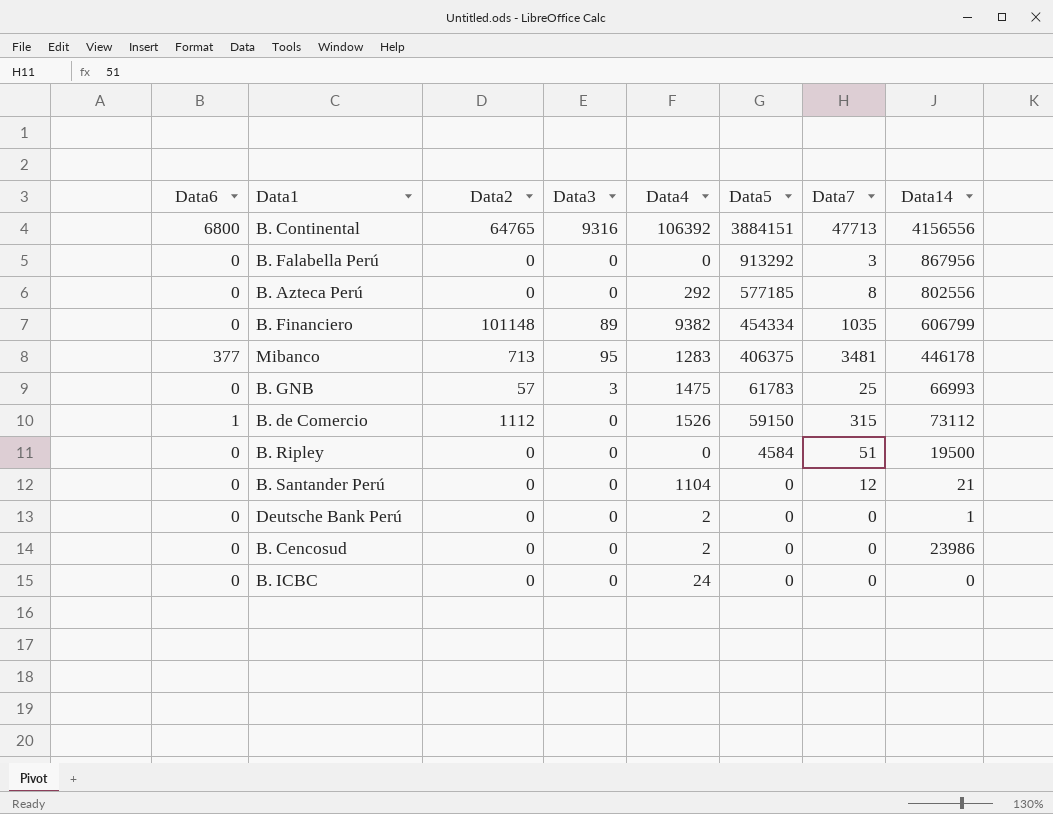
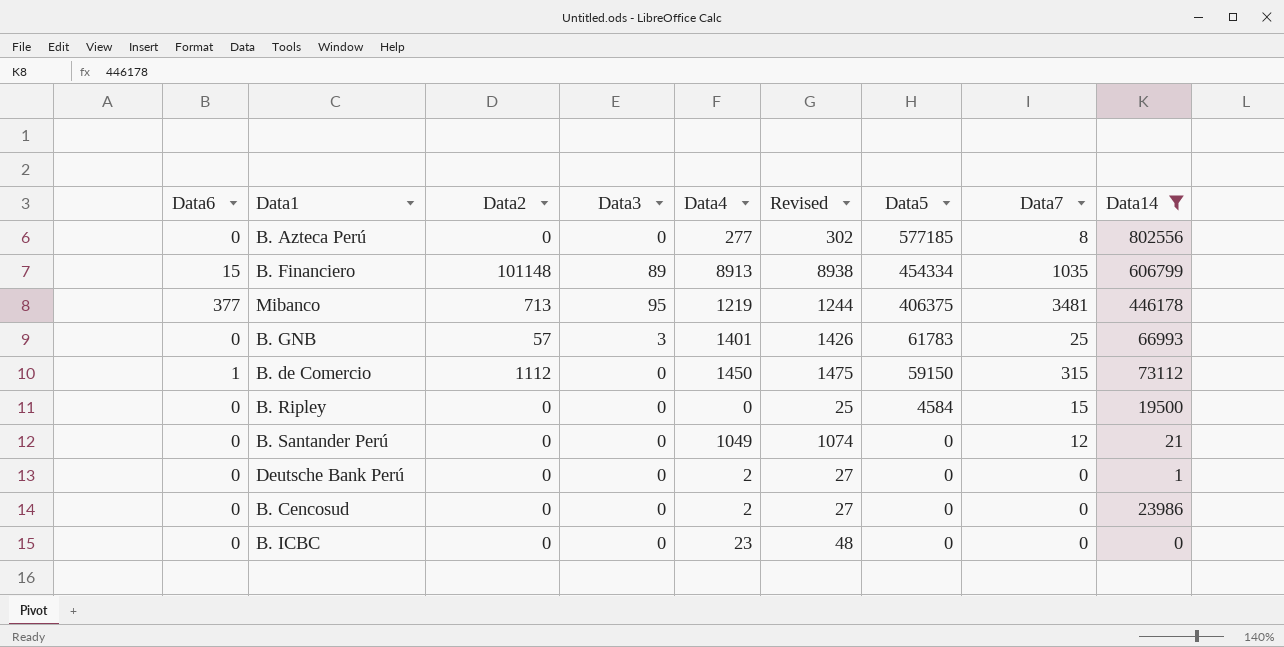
filter: none -> Data14 <= 802556
column Revised | formula: none -> [Data4] + 25
B. Azteca Perú | Data4: 292 -> 277
B. Financiero | Data6: 0 -> 15
B. Financiero | Data4: 9382 -> 8913
Mibanco | Data4: 1283 -> 1219
B. GNB | Data4: 1475 -> 1401
B. de Comercio | Data4: 1526 -> 1450
B. Ripley | Data7: 51 -> 15
B. Santander Perú | Data4: 1104 -> 1049
B. ICBC | Data4: 24 -> 23

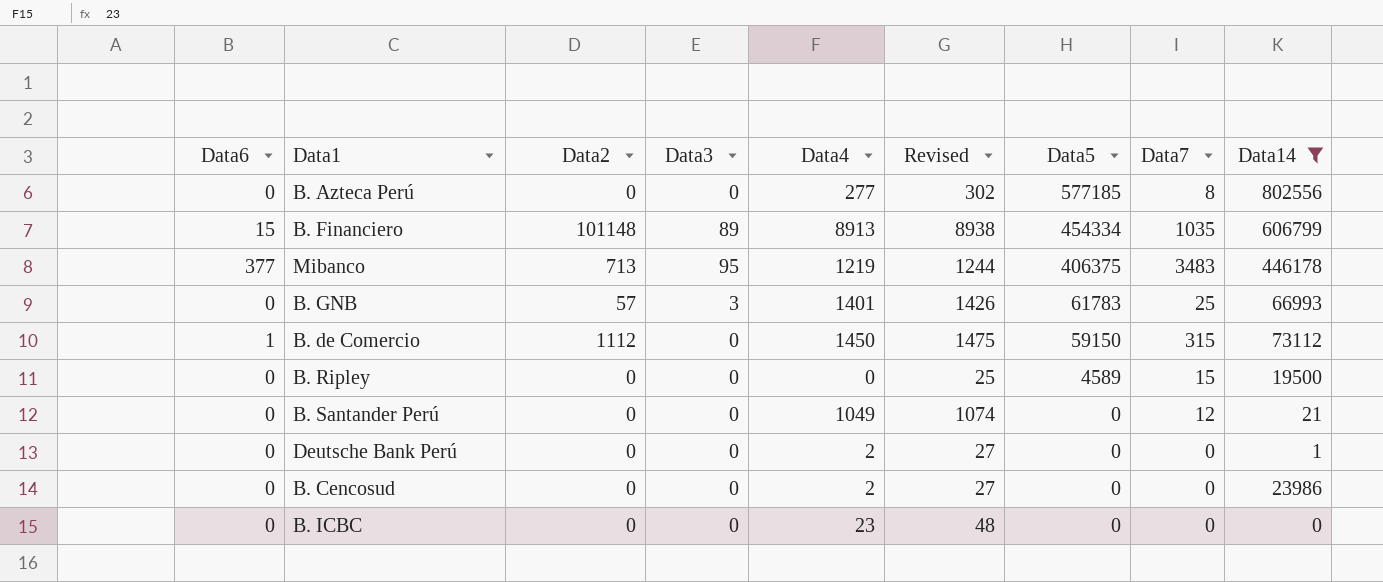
Mibanco | Data7: 3481 -> 3483
B. Ripley | Data5: 4584 -> 4589

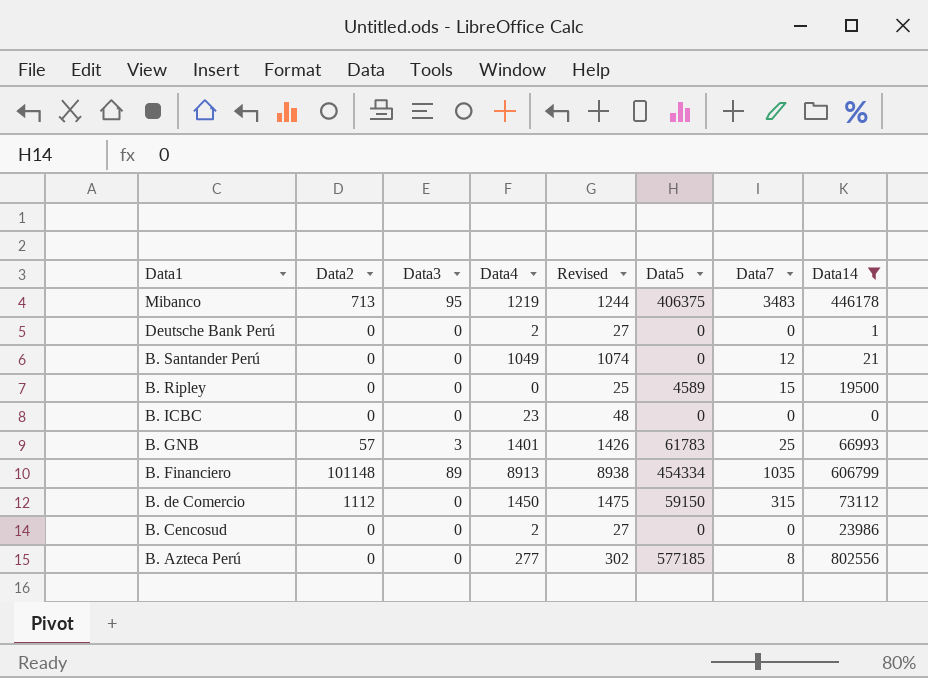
row order: Data5 descending -> Data1 descending
column Data6 | position: 1 -> none

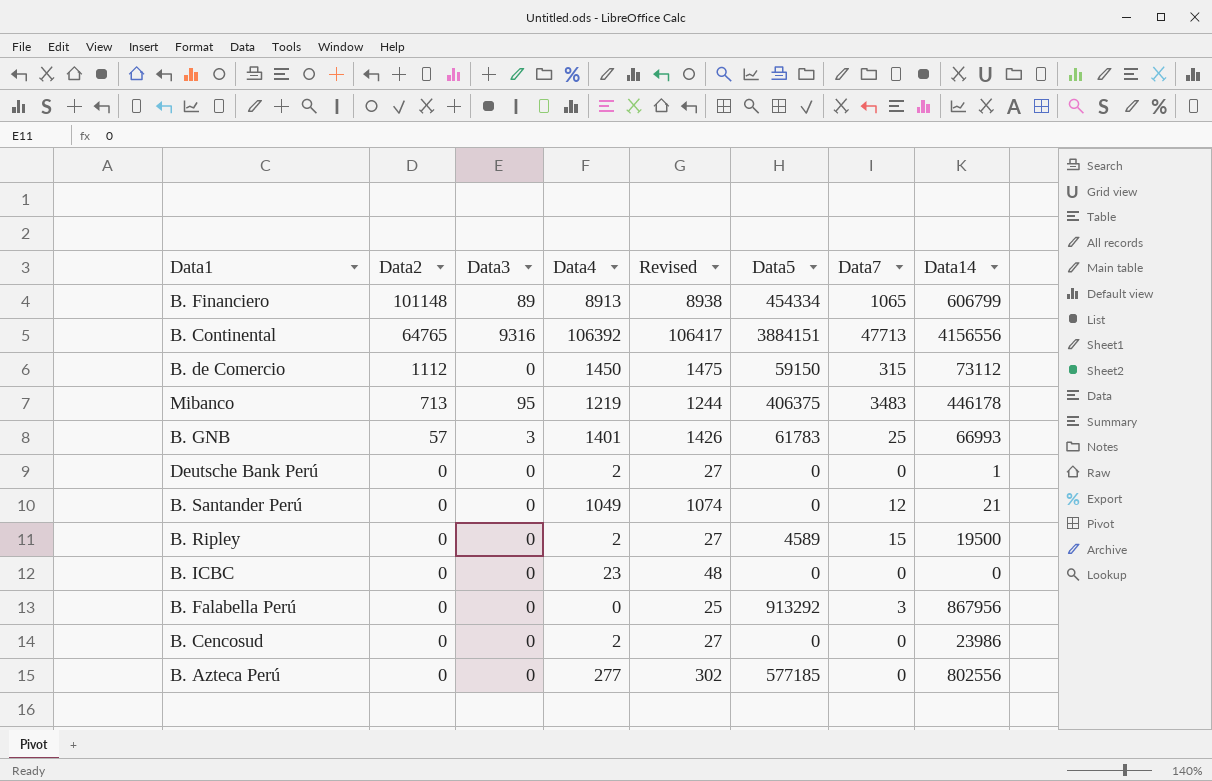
filter: Data14 <= 802556 -> none
row order: Data1 descending -> Data2 descending
B. Financiero | Data7: 1035 -> 1065
B. Ripley | Data4: 0 -> 2
B. Ripley | Revised: 25 -> 27
B. Azteca Perú | Data7: 8 -> 0

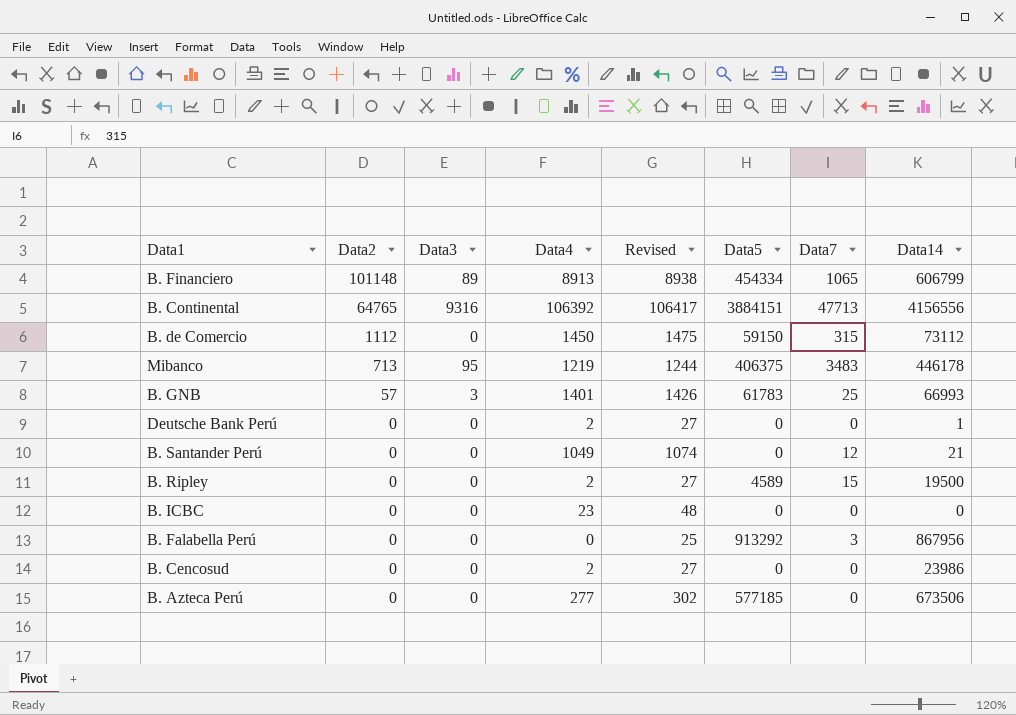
B. Azteca Perú | Data14: 802556 -> 673506

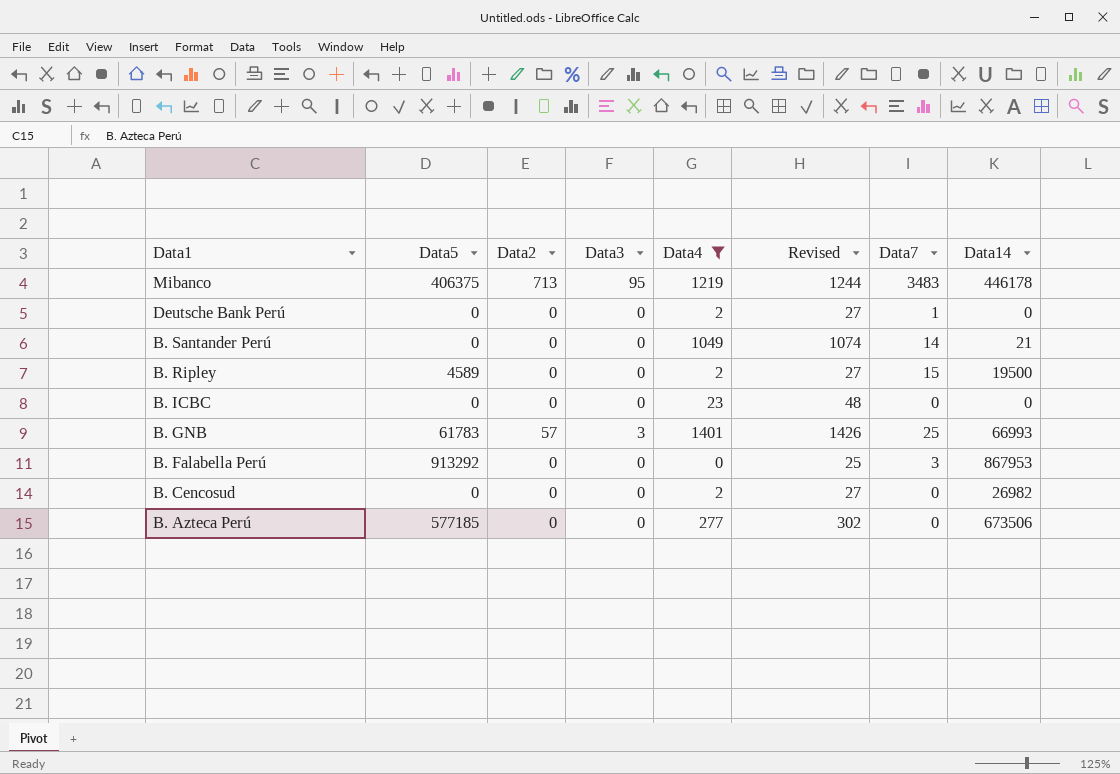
filter: none -> Data4 <= 1401
row order: Data2 descending -> Data1 descending
column Data5 | position: 6 -> 2
Deutsche Bank Perú | Data7: 0 -> 1
Deutsche Bank Perú | Data14: 1 -> 0
B. Santander Perú | Data7: 12 -> 14
B. Falabella Perú | Data14: 867956 -> 867953
B. Cencosud | Data14: 23986 -> 26982

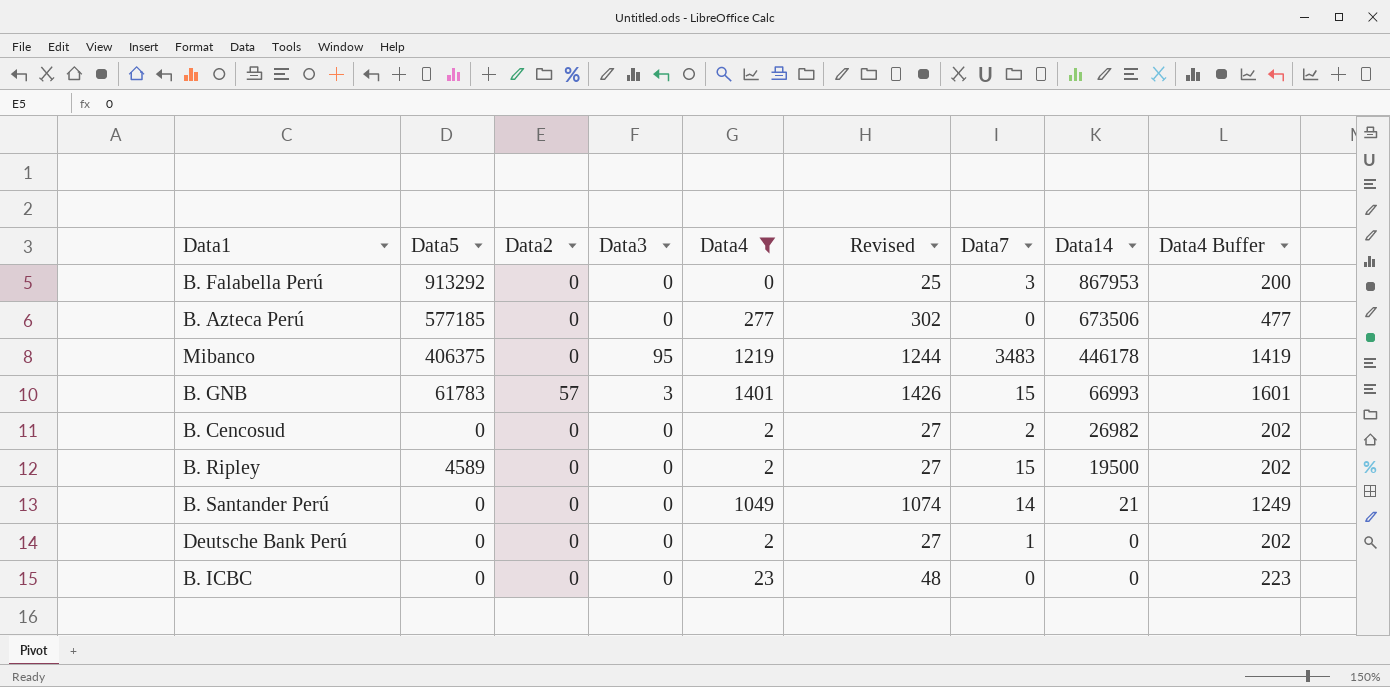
row order: Data1 descending -> Data14 descending
column Data4 Buffer | formula: none -> [Data4] + 200
Mibanco | Data2: 713 -> 0
B. GNB | Data7: 25 -> 15
B. Cencosud | Data7: 0 -> 2

